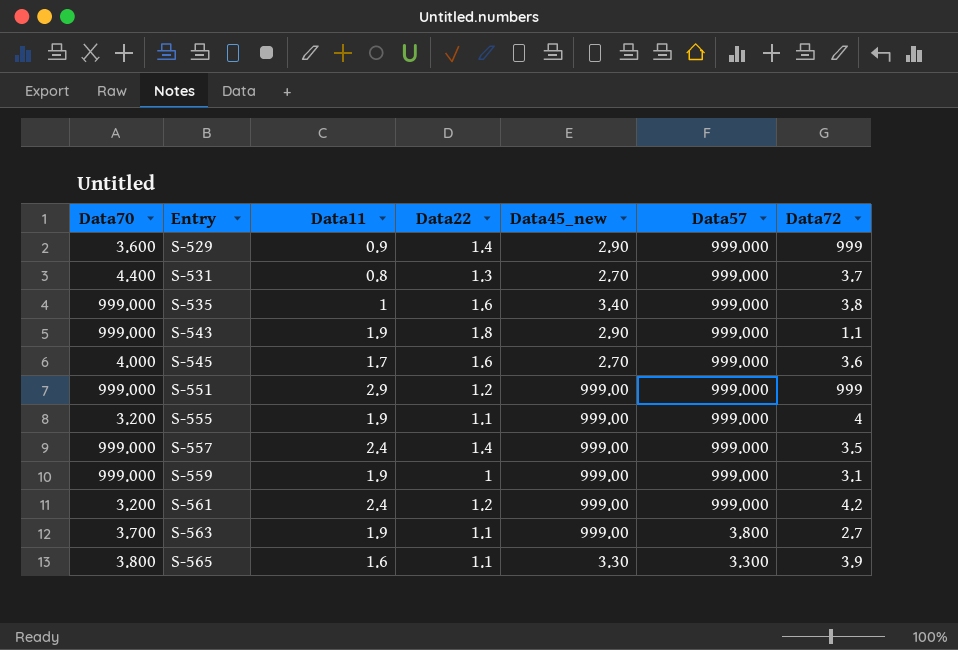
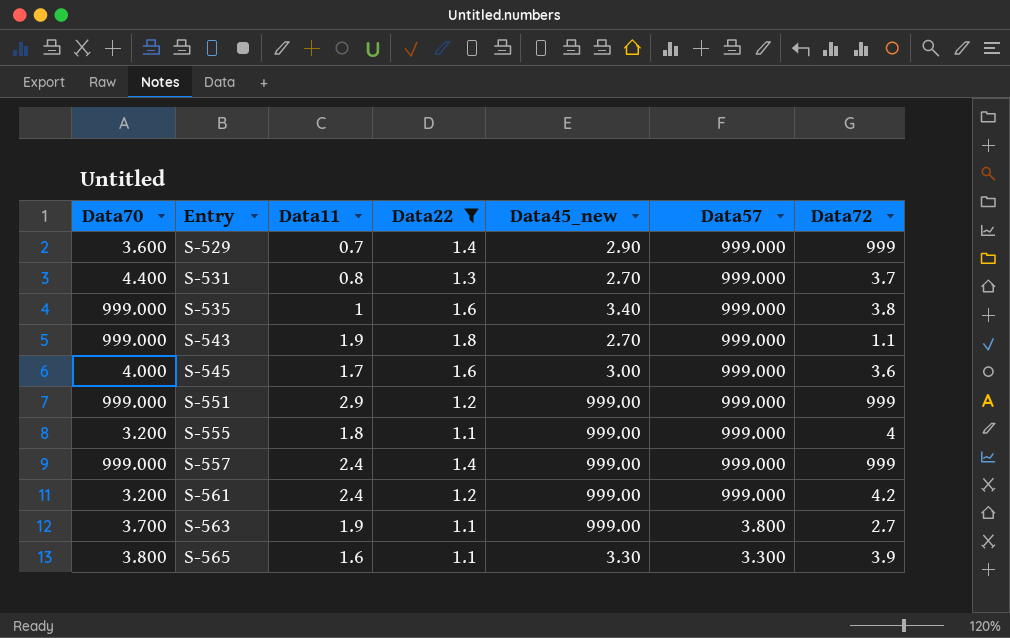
filter: none -> Data22 != 1
S-529 | Data11: 0.9 -> 0.7
S-543 | Data45_new: 2.90 -> 2.70
S-545 | Data45_new: 2.70 -> 3.00
S-555 | Data11: 1.9 -> 1.8
S-557 | Data72: 3.5 -> 999

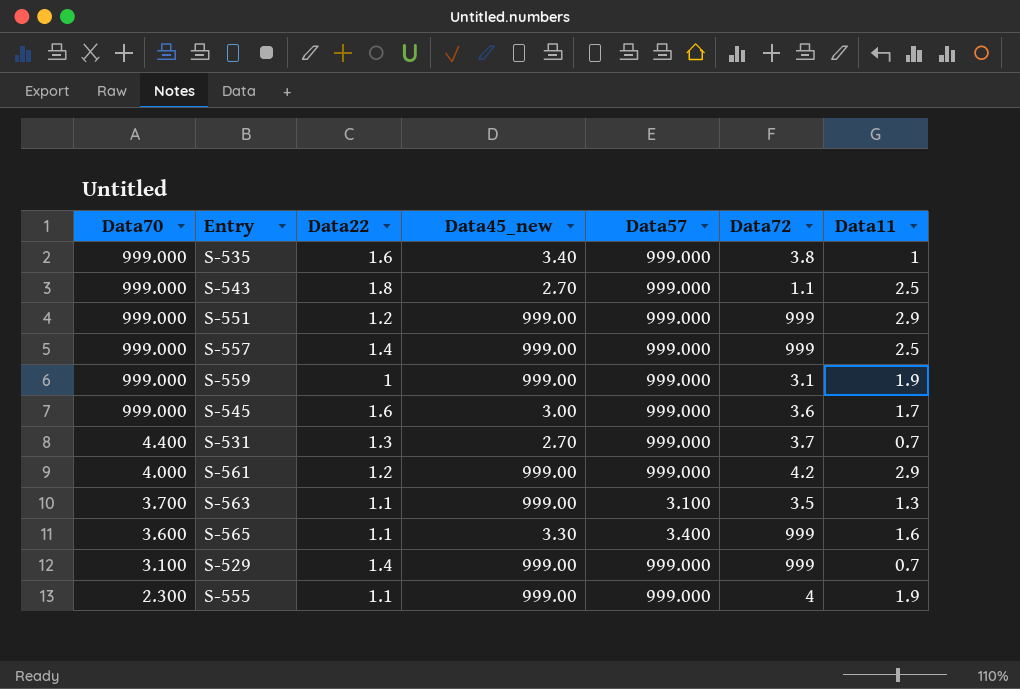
filter: Data22 != 1 -> none
row order: Entry ascending -> Data70 descending
column Data11 | position: 3 -> 7
S-543 | Data11: 1.9 -> 2.5
S-557 | Data11: 2.4 -> 2.5
S-545 | Data70: 4.000 -> 999.000
S-531 | Data11: 0.8 -> 0.7
S-561 | Data70: 3.200 -> 4.000
S-561 | Data11: 2.4 -> 2.9
S-563 | Data57: 3.800 -> 3.100
S-563 | Data72: 2.7 -> 3.5
S-563 | Data11: 1.9 -> 1.3
S-565 | Data70: 3.800 -> 3.600
S-565 | Data57: 3.300 -> 3.400
S-565 | Data72: 3.9 -> 999
S-529 | Data70: 3.600 -> 3.100
S-529 | Data45_new: 2.90 -> 999.00
S-555 | Data70: 3.200 -> 2.300
S-555 | Data11: 1.8 -> 1.9

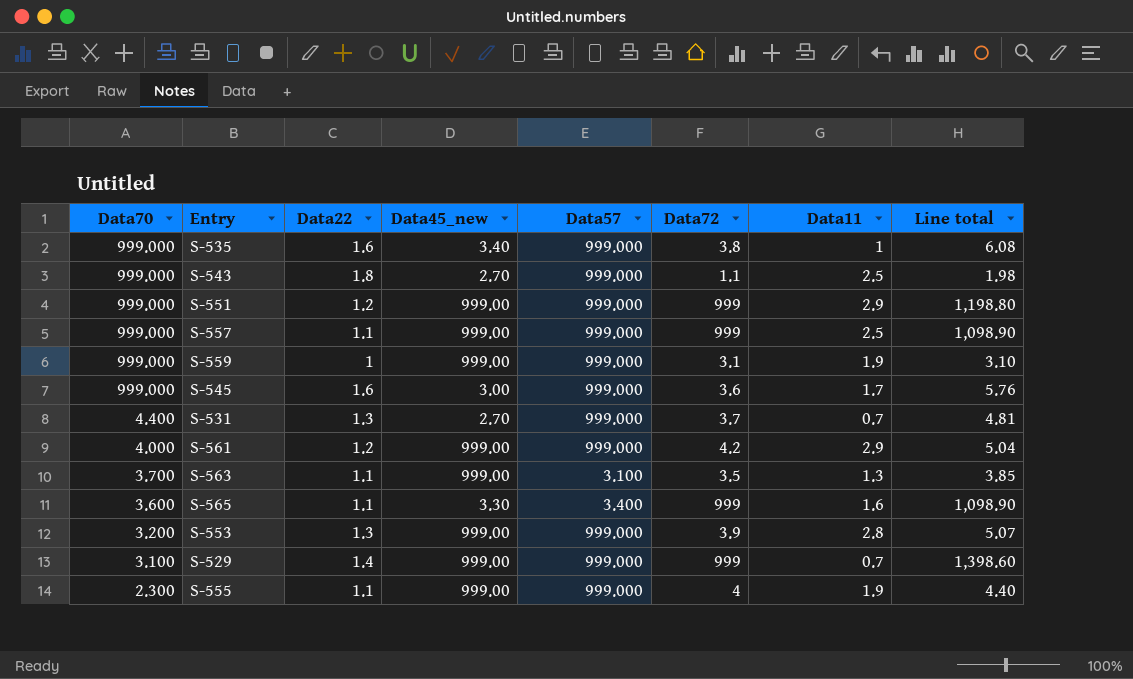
column Line total | formula: none -> [Data22] * [Data72]
S-557 | Data22: 1.4 -> 1.1
row S-553: none -> 3.200 | 1.3 | 999.00 | 999.000 | 3.9 | 2.8 | 5.07

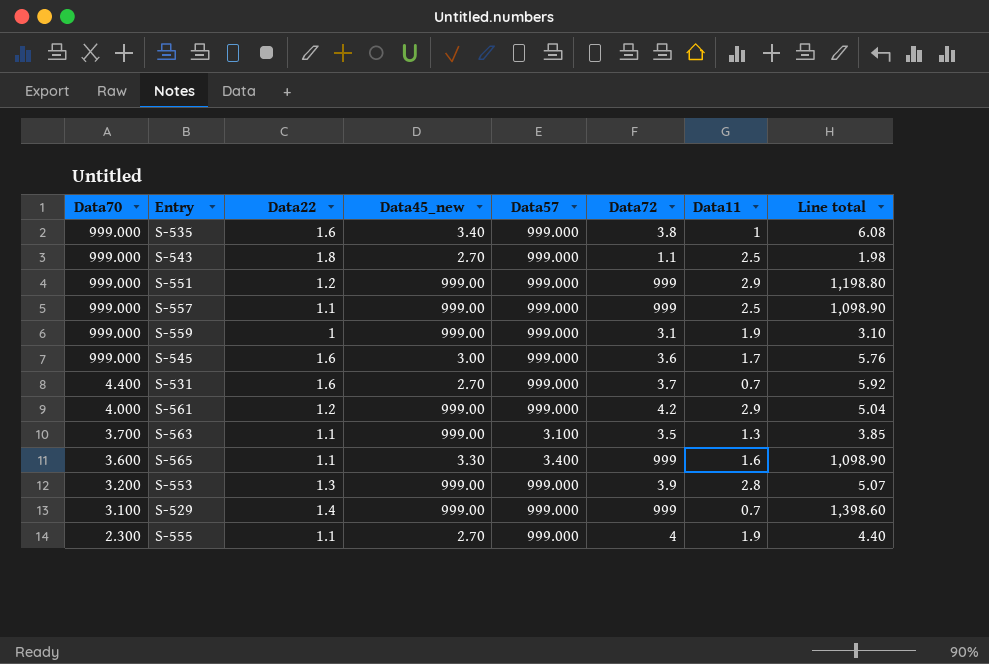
S-531 | Data22: 1.3 -> 1.6
S-531 | Line total: 4.81 -> 5.92
S-555 | Data45_new: 999.00 -> 2.70

